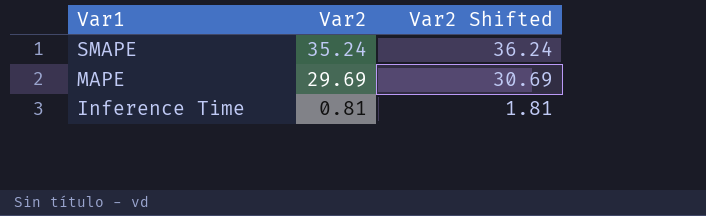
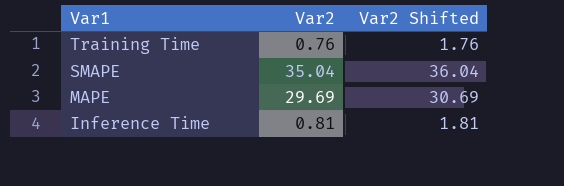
row Training Time: none -> 0.76 | 1.76
SMAPE | Var2: 35.24 -> 35.04
SMAPE | Var2 Shifted: 36.24 -> 36.04

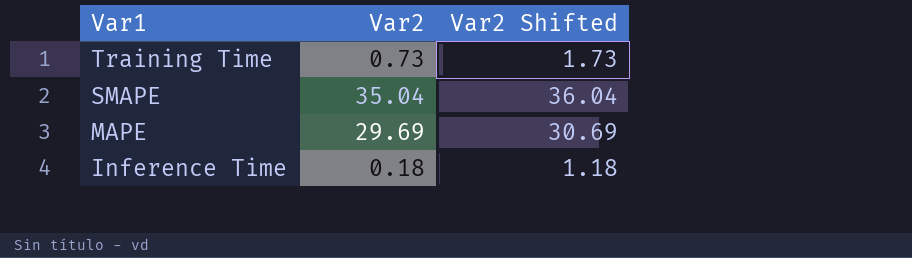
Training Time | Var2: 0.76 -> 0.73
Training Time | Var2 Shifted: 1.76 -> 1.73
Inference Time | Var2: 0.81 -> 0.18
Inference Time | Var2 Shifted: 1.81 -> 1.18

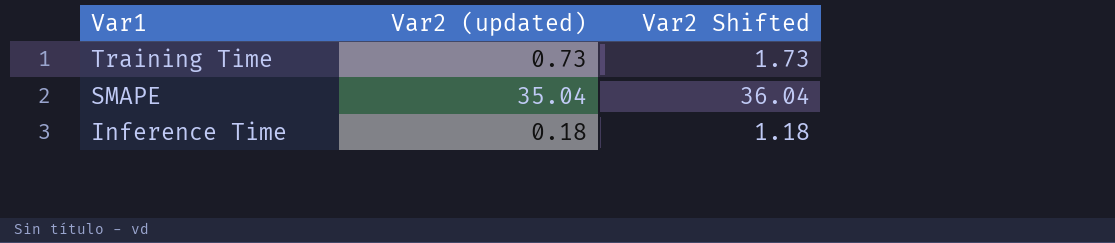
column name: Var2 -> Var2 (updated)
row MAPE: 29.69 | 30.69 -> none

